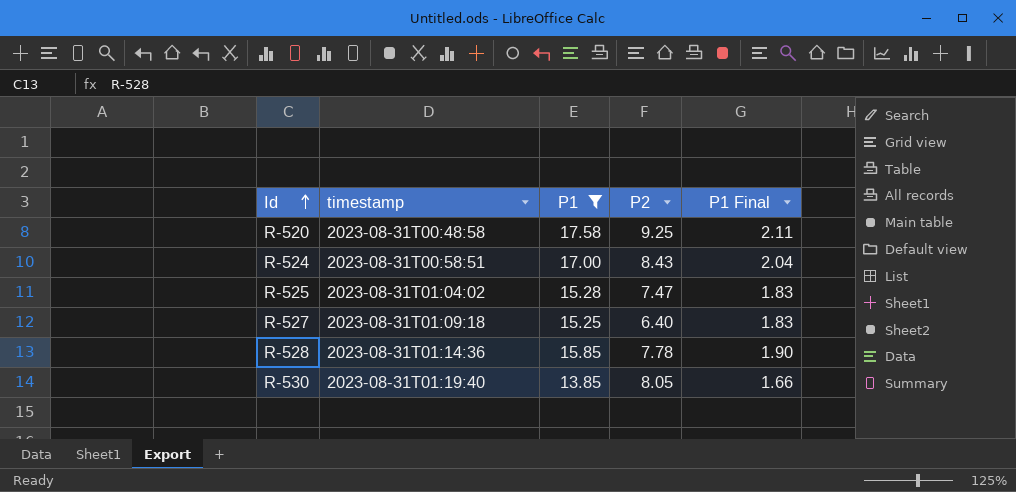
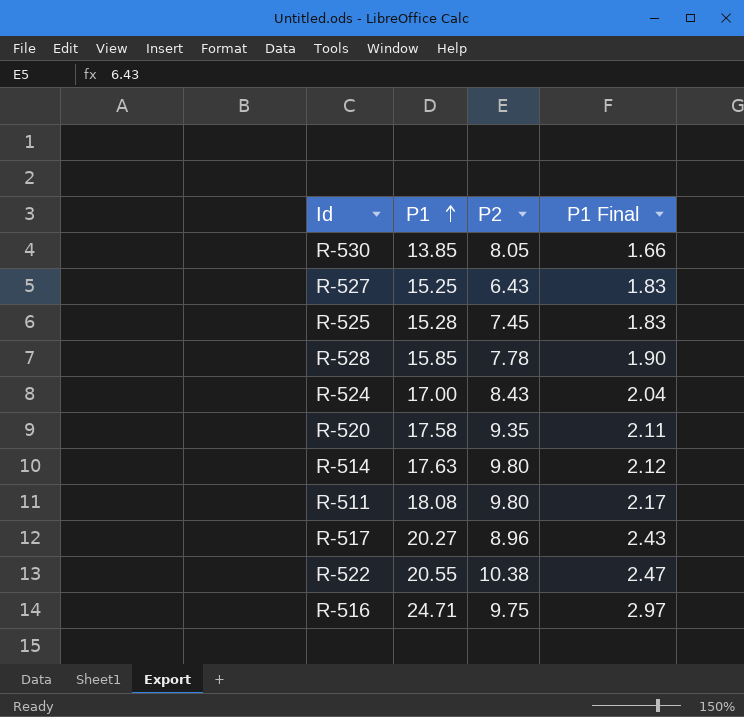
filter: P1 <= 17.58 -> none
row order: Id ascending -> P1 ascending
column timestamp | position: 2 -> none
R-527 | P2: 6.40 -> 6.43
R-525 | P2: 7.47 -> 7.45
R-520 | P2: 9.25 -> 9.35

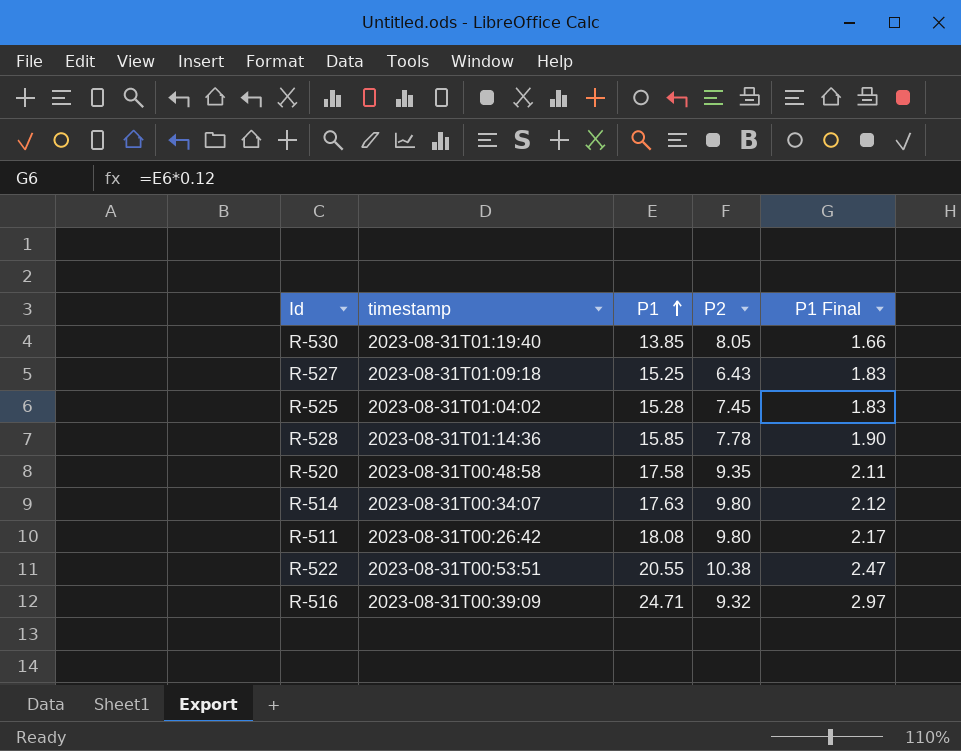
column timestamp | position: none -> 2
row R-524: 17.00 | 8.43 | 2.04 -> none
row R-517: 20.27 | 8.96 | 2.43 -> none
R-516 | P2: 9.75 -> 9.32

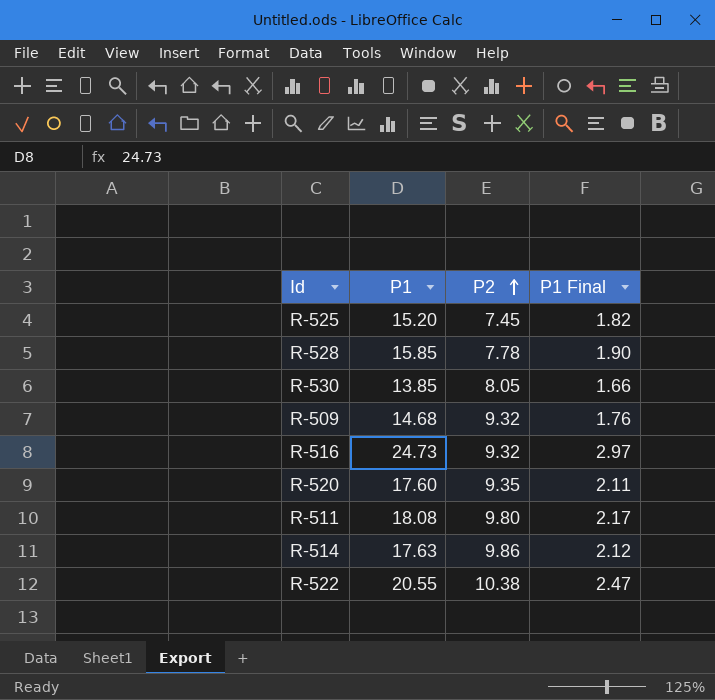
row order: P1 ascending -> P2 ascending
column timestamp | position: 2 -> none
row R-527: 2023-08-31T01:09:18 | 15.25 | 6.43 | 1.83 -> none
R-525 | P1: 15.28 -> 15.20
R-525 | P1 Final: 1.83 -> 1.82
row R-509: none -> 14.68 | 9.32 | 1.76
R-516 | P1: 24.71 -> 24.73
R-520 | P1: 17.58 -> 17.60
R-514 | P2: 9.80 -> 9.86

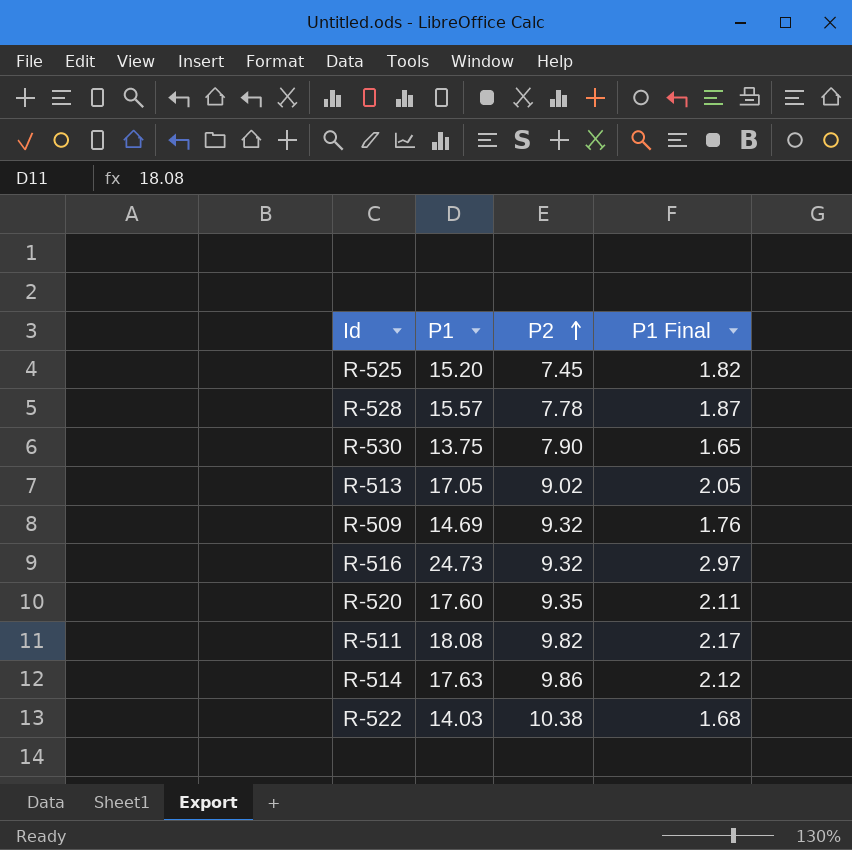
R-528 | P1: 15.85 -> 15.57
R-528 | P1 Final: 1.90 -> 1.87
R-530 | P1: 13.85 -> 13.75
R-530 | P2: 8.05 -> 7.90
R-530 | P1 Final: 1.66 -> 1.65
row R-513: none -> 17.05 | 9.02 | 2.05
R-509 | P1: 14.68 -> 14.69
R-511 | P2: 9.80 -> 9.82
R-522 | P1: 20.55 -> 14.03
R-522 | P1 Final: 2.47 -> 1.68

